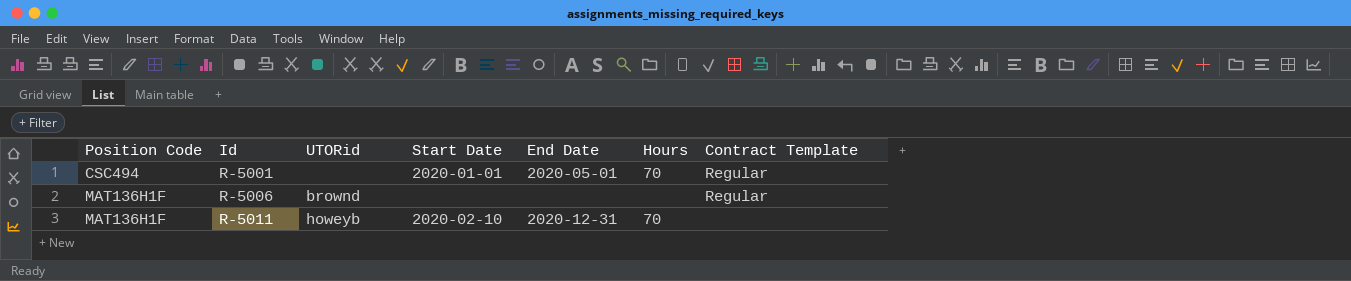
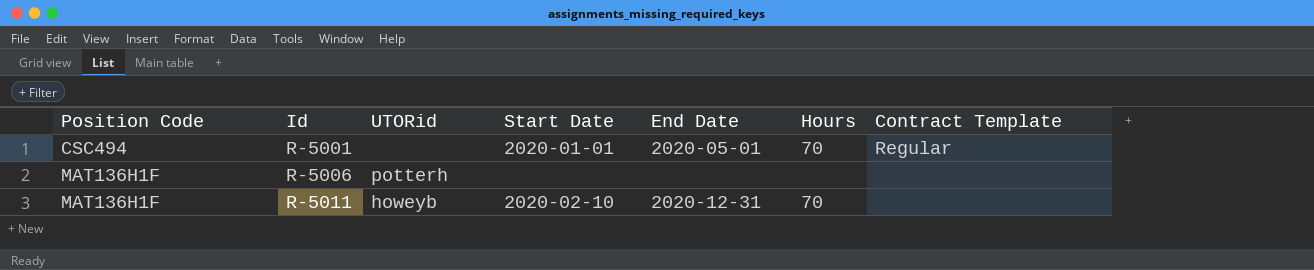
R-5006 | UTORid: brownd -> potterh
R-5006 | Contract Template: Regular -> none

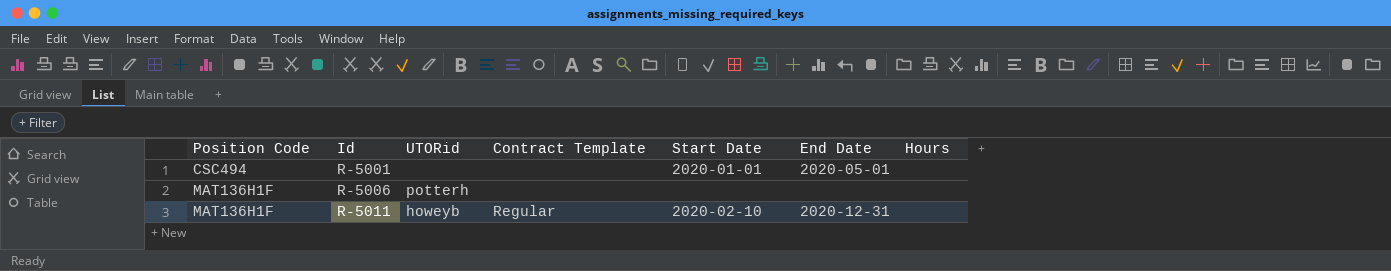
column Contract Template | position: 7 -> 4
R-5001 | Contract Template: Regular -> none
R-5001 | Hours: 70 -> none
R-5011 | Contract Template: none -> Regular
R-5011 | Hours: 70 -> none

